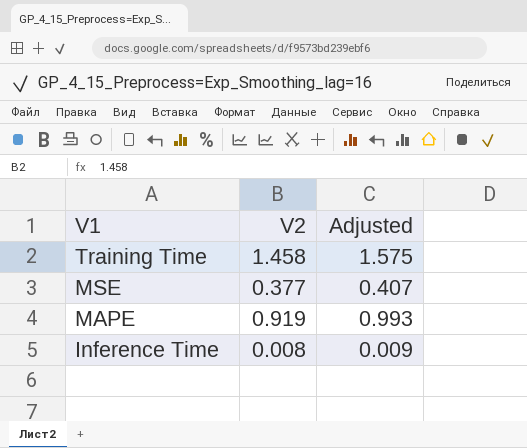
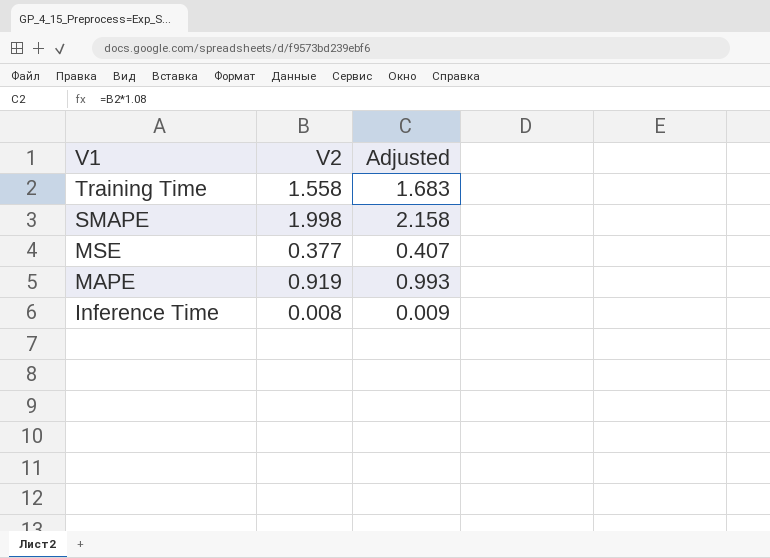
Training Time | V2: 1.458 -> 1.558
Training Time | Adjusted: 1.575 -> 1.683
row SMAPE: none -> 1.998 | 2.158

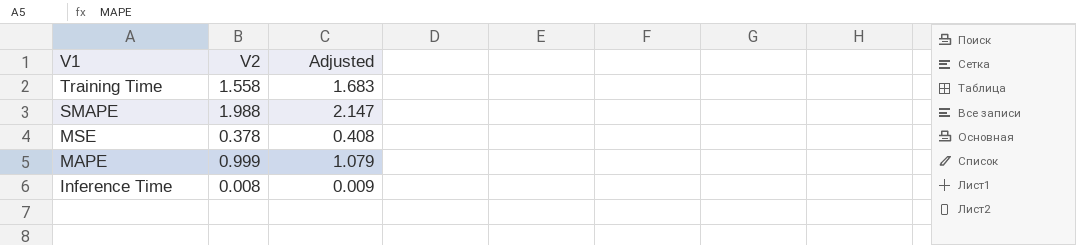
SMAPE | V2: 1.998 -> 1.988
SMAPE | Adjusted: 2.158 -> 2.147
MSE | V2: 0.377 -> 0.378
MSE | Adjusted: 0.407 -> 0.408
MAPE | V2: 0.919 -> 0.999
MAPE | Adjusted: 0.993 -> 1.079

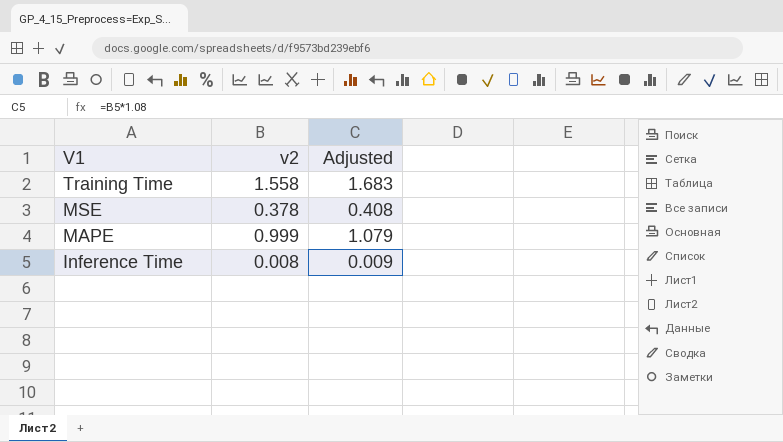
column name: V2 -> v2
row SMAPE: 1.988 | 2.147 -> none

